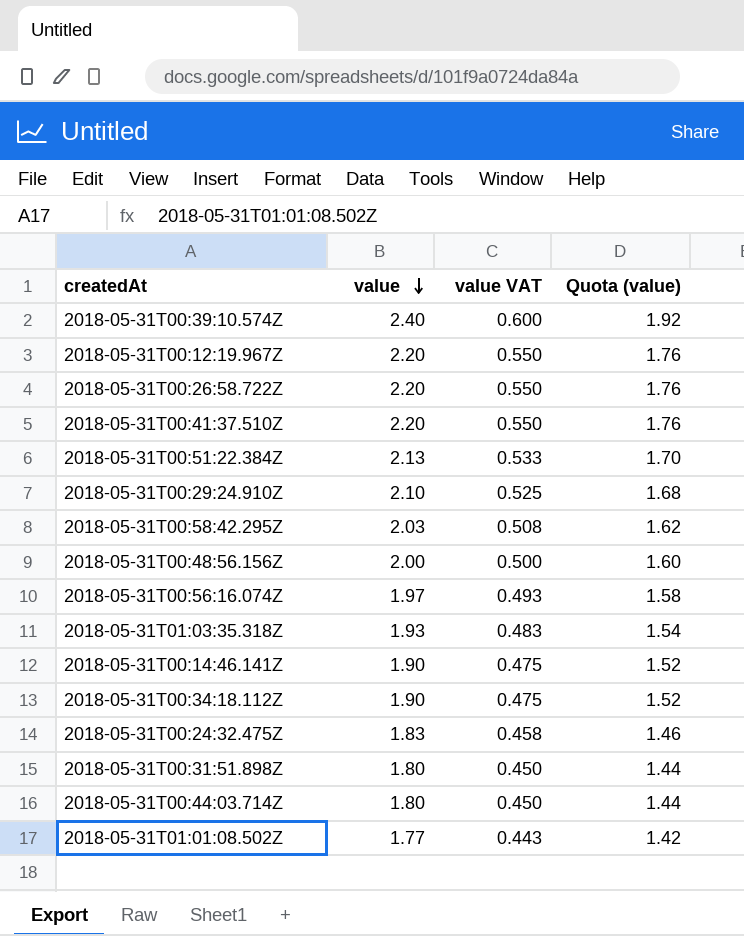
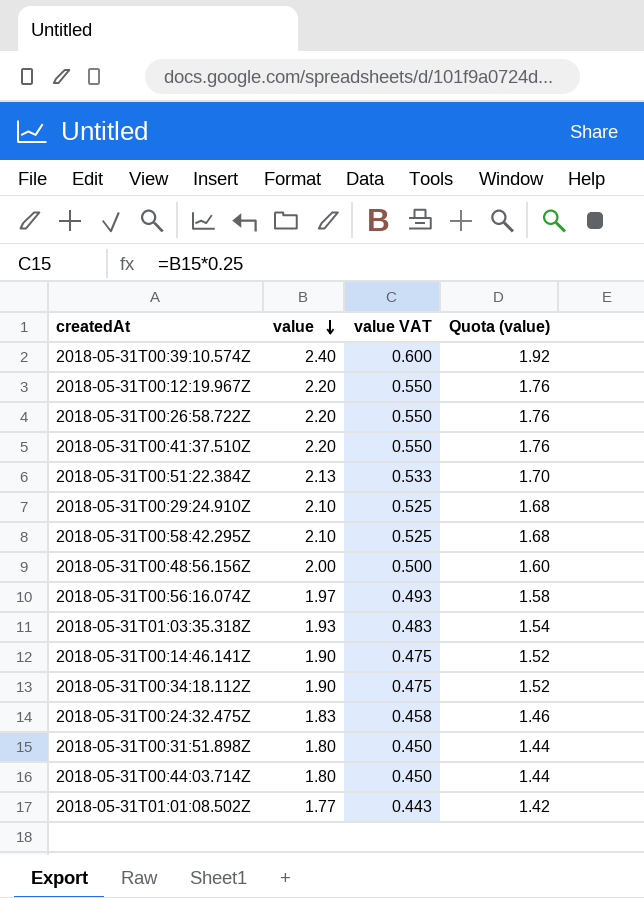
2018-05-31T00:58:42.295Z | value: 2.03 -> 2.10
2018-05-31T00:58:42.295Z | value VAT: 0.508 -> 0.525
2018-05-31T00:58:42.295Z | Quota (value): 1.62 -> 1.68

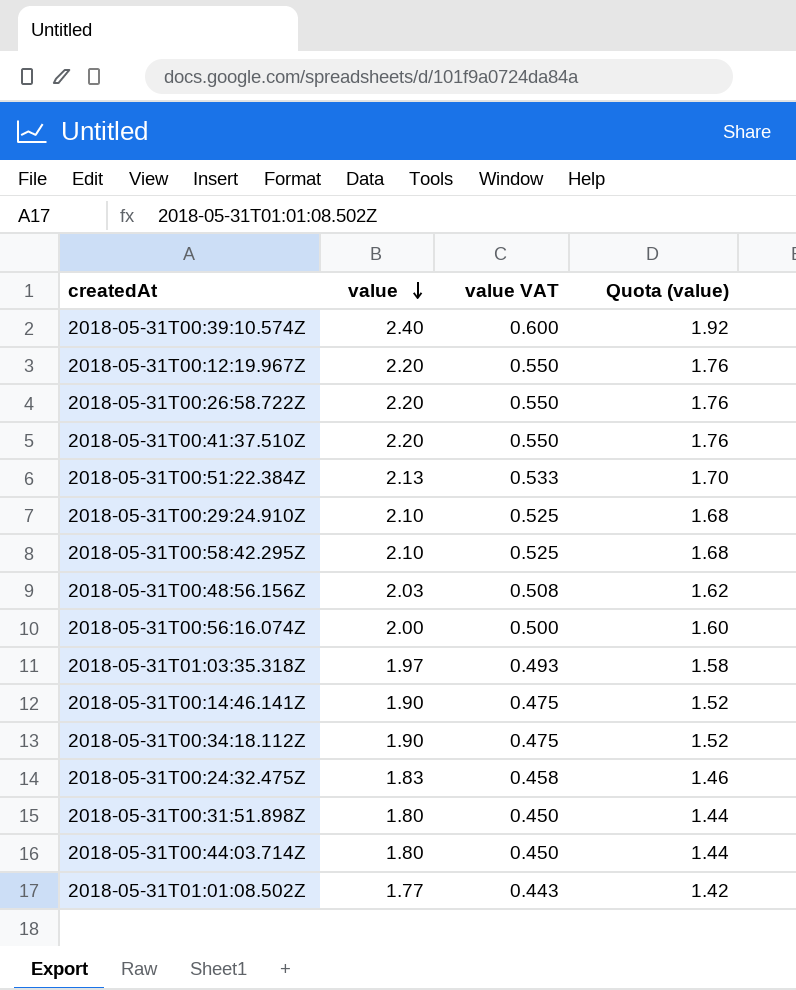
2018-05-31T00:48:56.156Z | value: 2.00 -> 2.03
2018-05-31T00:48:56.156Z | value VAT: 0.500 -> 0.508
2018-05-31T00:48:56.156Z | Quota (value): 1.60 -> 1.62
2018-05-31T00:56:16.074Z | value: 1.97 -> 2.00
2018-05-31T00:56:16.074Z | value VAT: 0.493 -> 0.500
2018-05-31T00:56:16.074Z | Quota (value): 1.58 -> 1.60
2018-05-31T01:03:35.318Z | value: 1.93 -> 1.97
2018-05-31T01:03:35.318Z | value VAT: 0.483 -> 0.493
2018-05-31T01:03:35.318Z | Quota (value): 1.54 -> 1.58

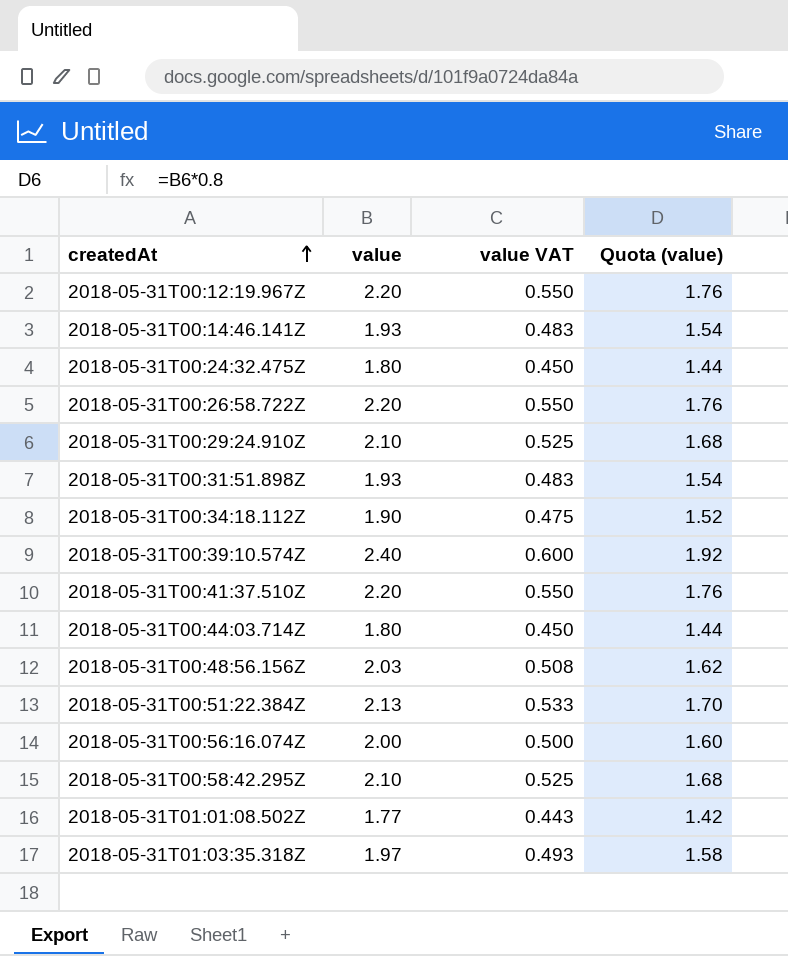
row order: value descending -> createdAt ascending
2018-05-31T00:14:46.141Z | value: 1.90 -> 1.93
2018-05-31T00:14:46.141Z | value VAT: 0.475 -> 0.483
2018-05-31T00:14:46.141Z | Quota (value): 1.52 -> 1.54
2018-05-31T00:24:32.475Z | value: 1.83 -> 1.80
2018-05-31T00:24:32.475Z | value VAT: 0.458 -> 0.450
2018-05-31T00:24:32.475Z | Quota (value): 1.46 -> 1.44
2018-05-31T00:31:51.898Z | value: 1.80 -> 1.93
2018-05-31T00:31:51.898Z | value VAT: 0.450 -> 0.483
2018-05-31T00:31:51.898Z | Quota (value): 1.44 -> 1.54

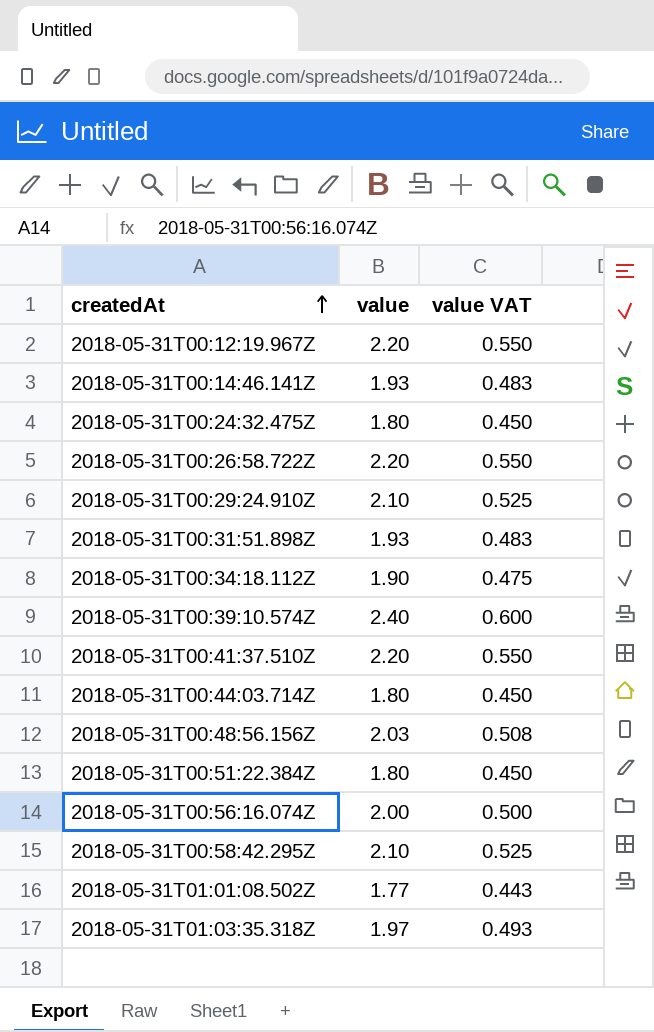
column Quota (value) | formula: [value] * 0.8 -> none
2018-05-31T00:51:22.384Z | value: 2.13 -> 1.80
2018-05-31T00:51:22.384Z | value VAT: 0.533 -> 0.450

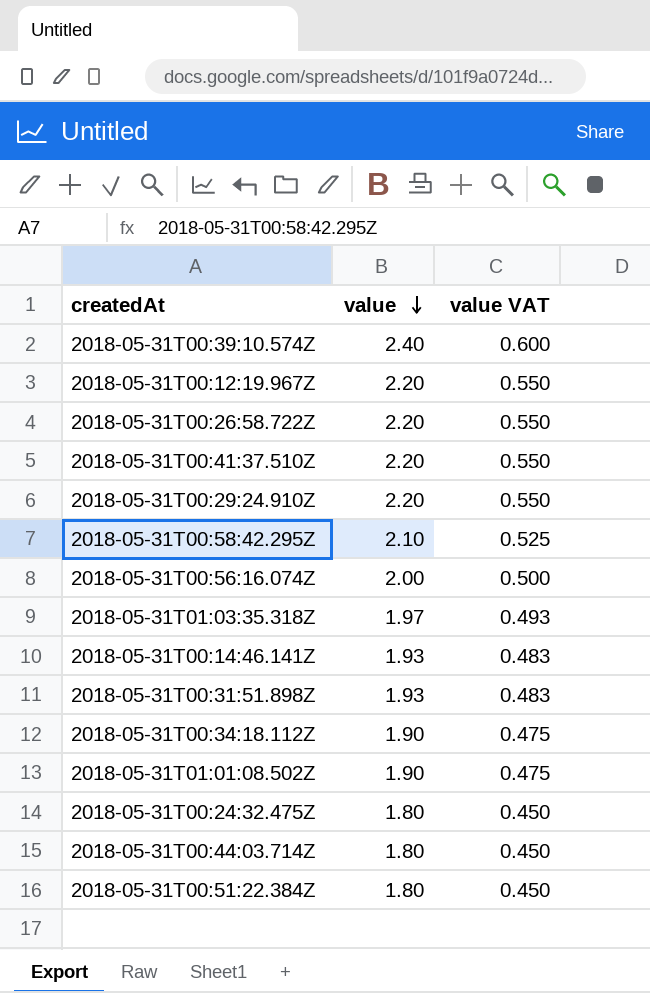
row order: createdAt ascending -> value descending
row 2018-05-31T00:48:56.156Z: 2.03 | 0.508 -> none
2018-05-31T00:29:24.910Z | value: 2.10 -> 2.20
2018-05-31T00:29:24.910Z | value VAT: 0.525 -> 0.550
2018-05-31T01:01:08.502Z | value: 1.77 -> 1.90
2018-05-31T01:01:08.502Z | value VAT: 0.443 -> 0.475

